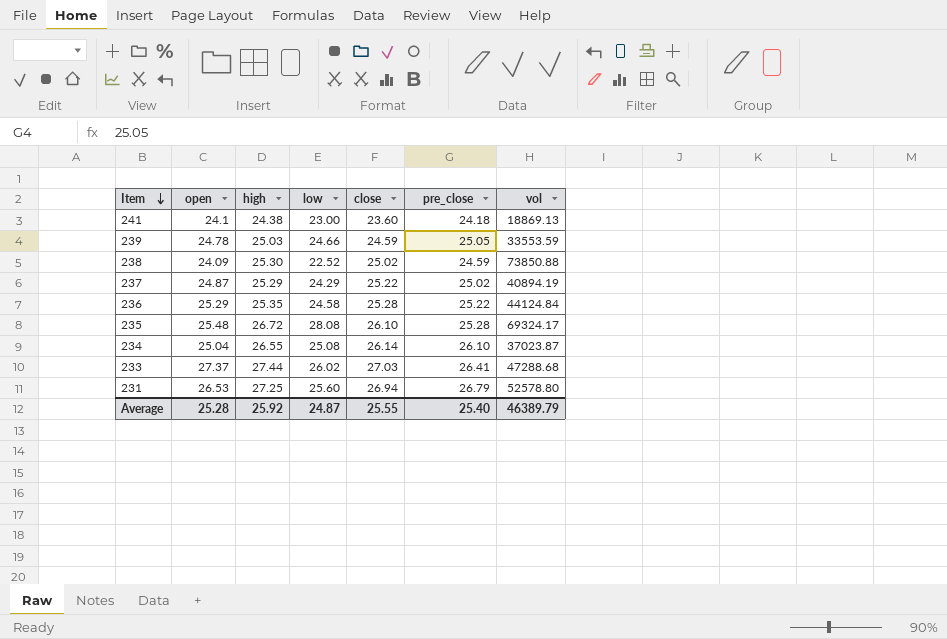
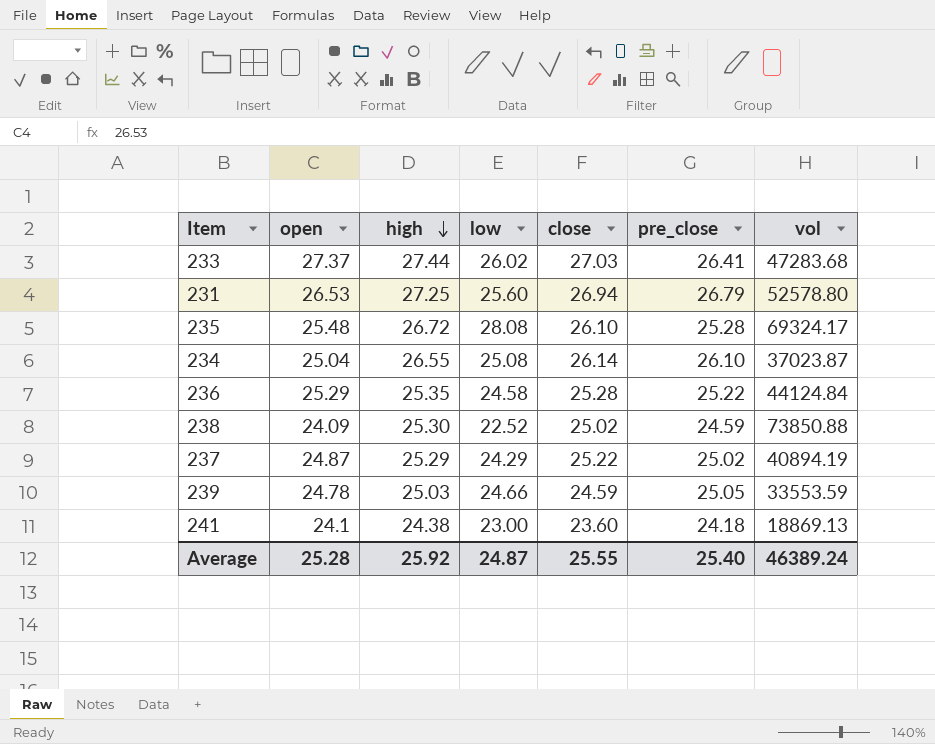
row order: Item descending -> high descending
233 | vol: 47288.68 -> 47283.68
Average | vol: 46389.79 -> 46389.24

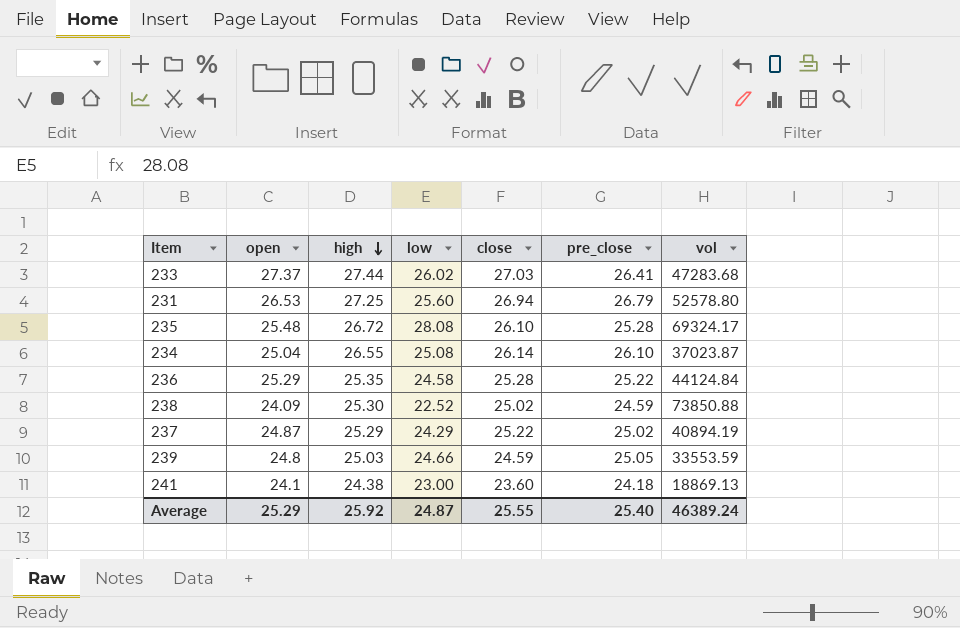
239 | open: 24.78 -> 24.8
Average | open: 25.28 -> 25.29

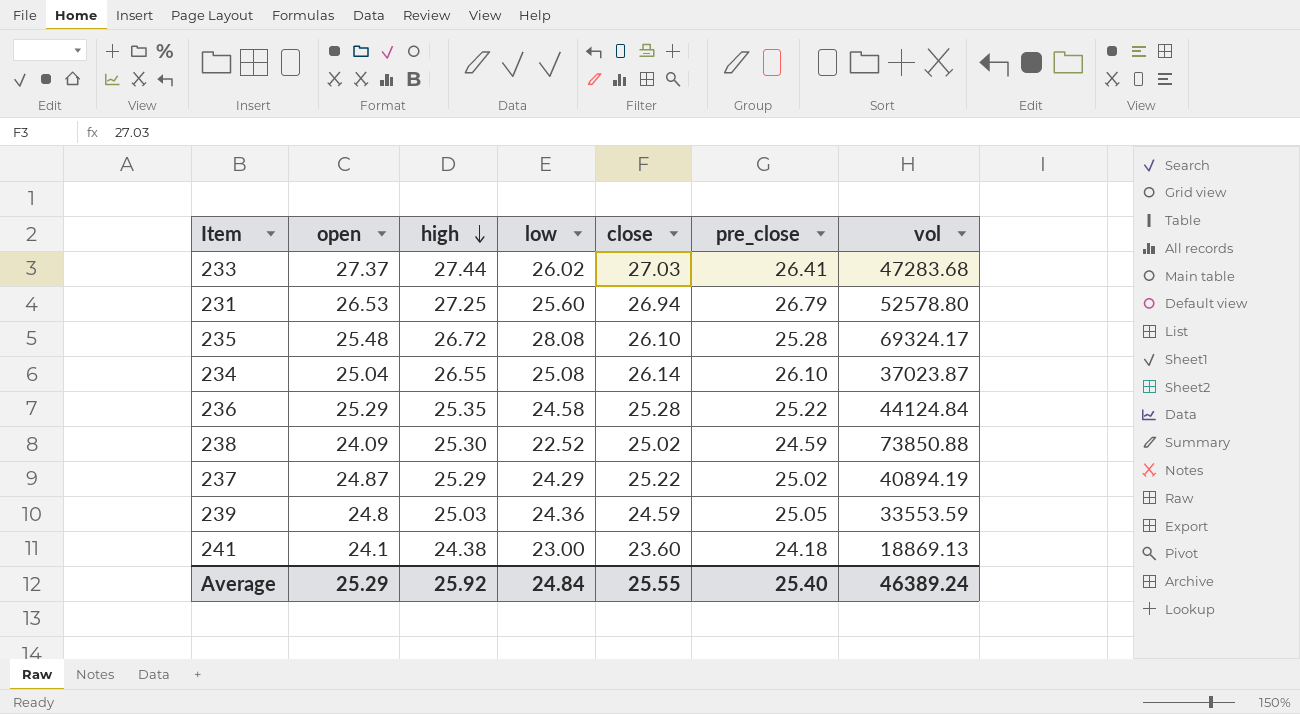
239 | low: 24.66 -> 24.36
Average | low: 24.87 -> 24.84

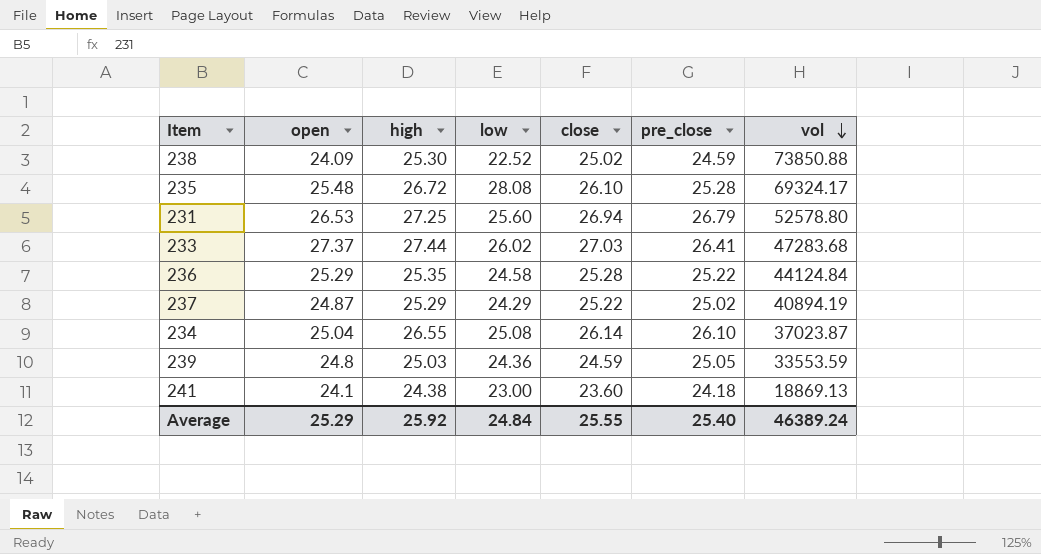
row order: high descending -> vol descending

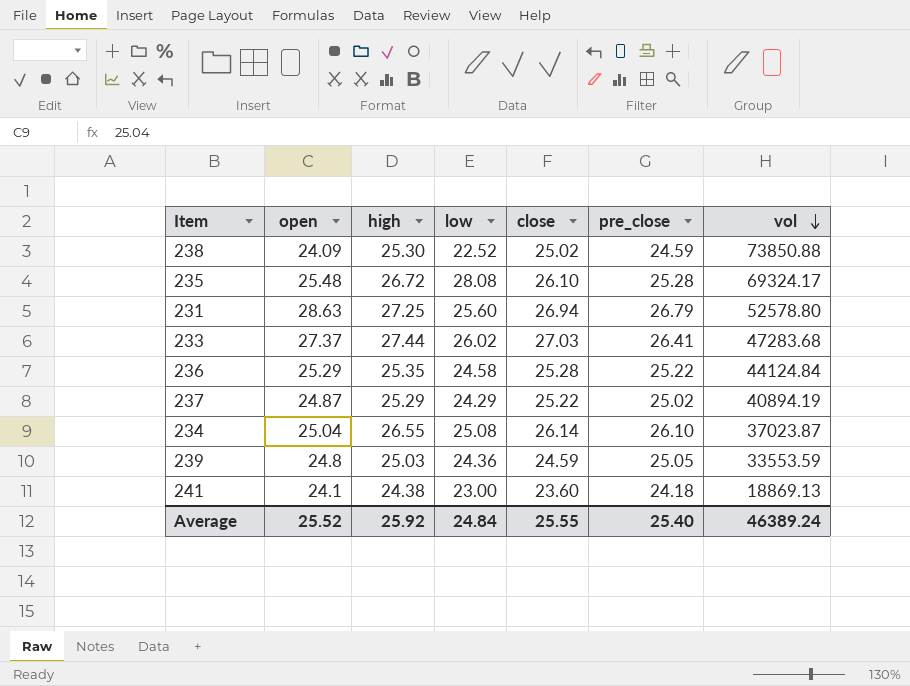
231 | open: 26.53 -> 28.63
Average | open: 25.29 -> 25.52

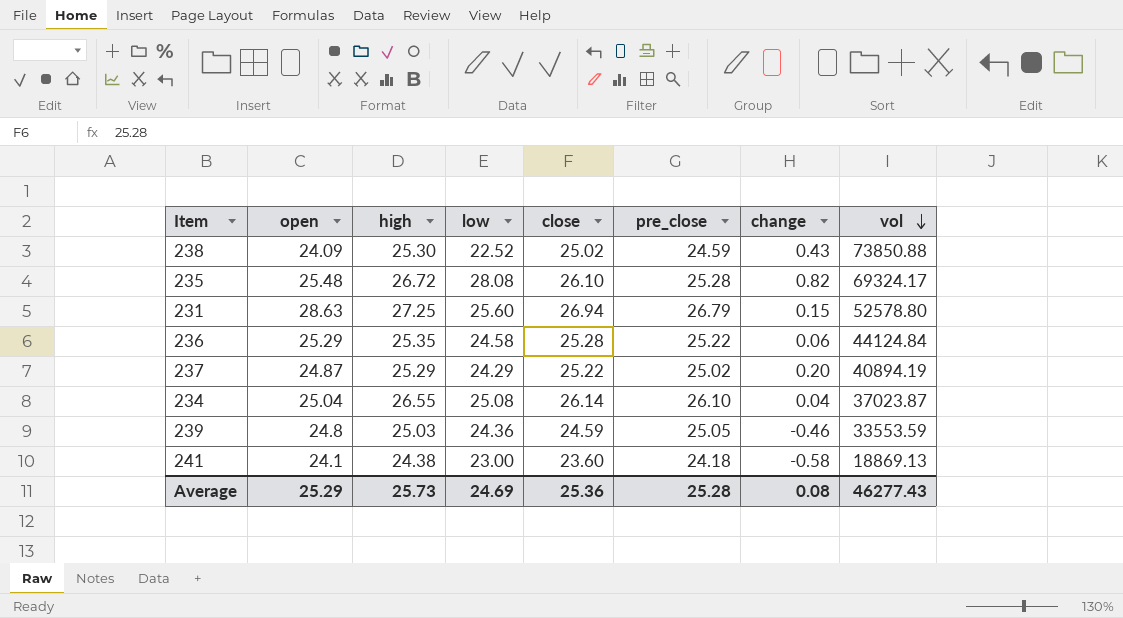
column change | formula: none -> [close] - [pre_close]
row 233: 27.37 | 27.44 | 26.02 | 27.03 | 26.41 | 47283.68 -> none
Average | open: 25.52 -> 25.29
Average | high: 25.92 -> 25.73
Average | low: 24.84 -> 24.69
Average | close: 25.55 -> 25.36
Average | pre_close: 25.40 -> 25.28
Average | vol: 46389.24 -> 46277.43

